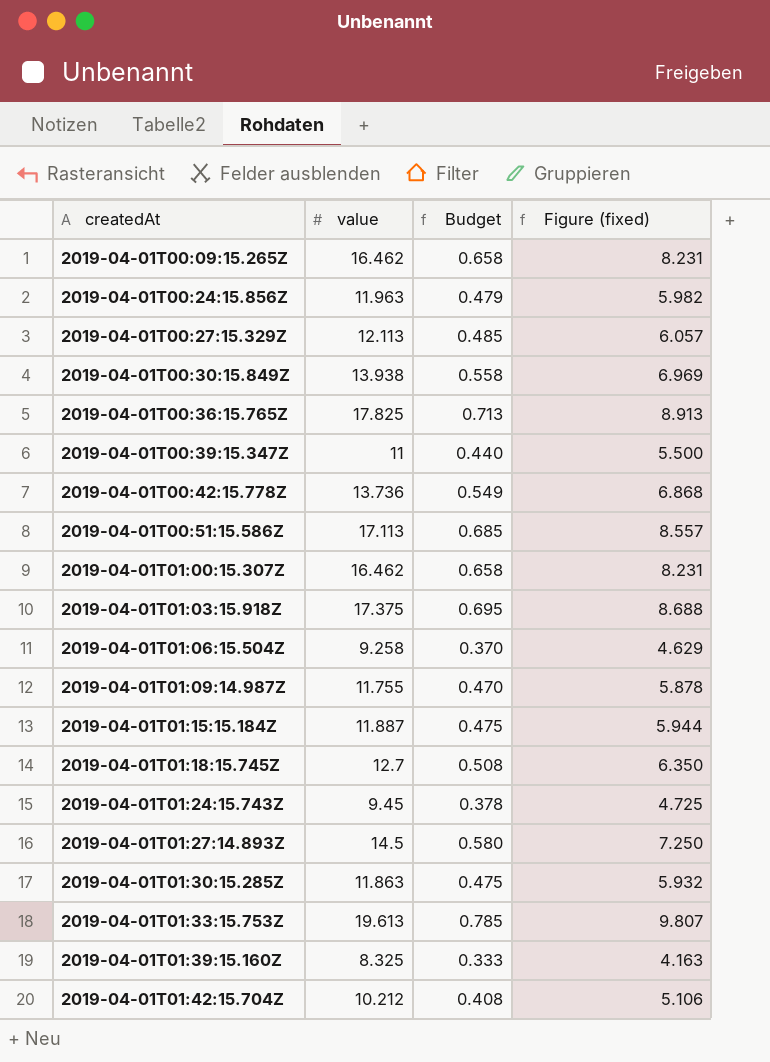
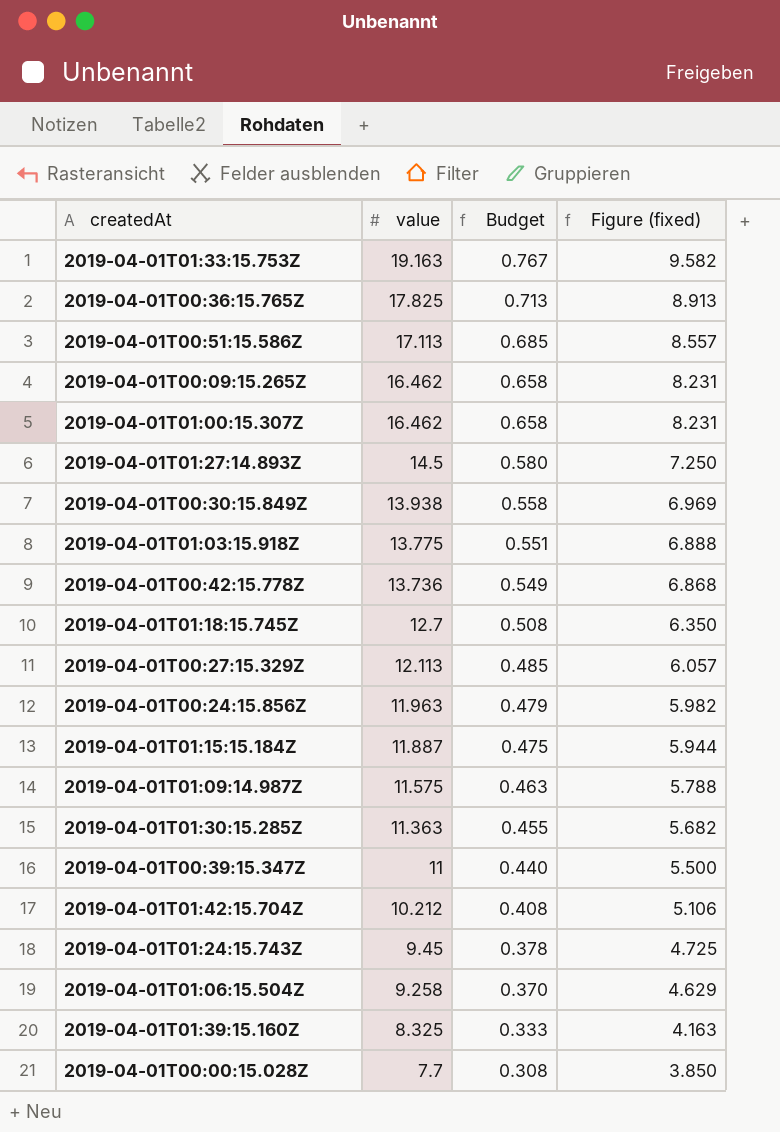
row order: createdAt ascending -> value descending
2019-04-01T01:33:15.753Z | value: 19.613 -> 19.163
2019-04-01T01:33:15.753Z | Budget: 0.785 -> 0.767
2019-04-01T01:33:15.753Z | Figure (fixed): 9.807 -> 9.582
2019-04-01T01:03:15.918Z | value: 17.375 -> 13.775
2019-04-01T01:03:15.918Z | Budget: 0.695 -> 0.551
2019-04-01T01:03:15.918Z | Figure (fixed): 8.688 -> 6.888
2019-04-01T01:09:14.987Z | value: 11.755 -> 11.575
2019-04-01T01:09:14.987Z | Budget: 0.470 -> 0.463
2019-04-01T01:09:14.987Z | Figure (fixed): 5.878 -> 5.788
2019-04-01T01:30:15.285Z | value: 11.863 -> 11.363
2019-04-01T01:30:15.285Z | Budget: 0.475 -> 0.455
2019-04-01T01:30:15.285Z | Figure (fixed): 5.932 -> 5.682
row 2019-04-01T00:00:15.028Z: none -> 7.7 | 0.308 | 3.850

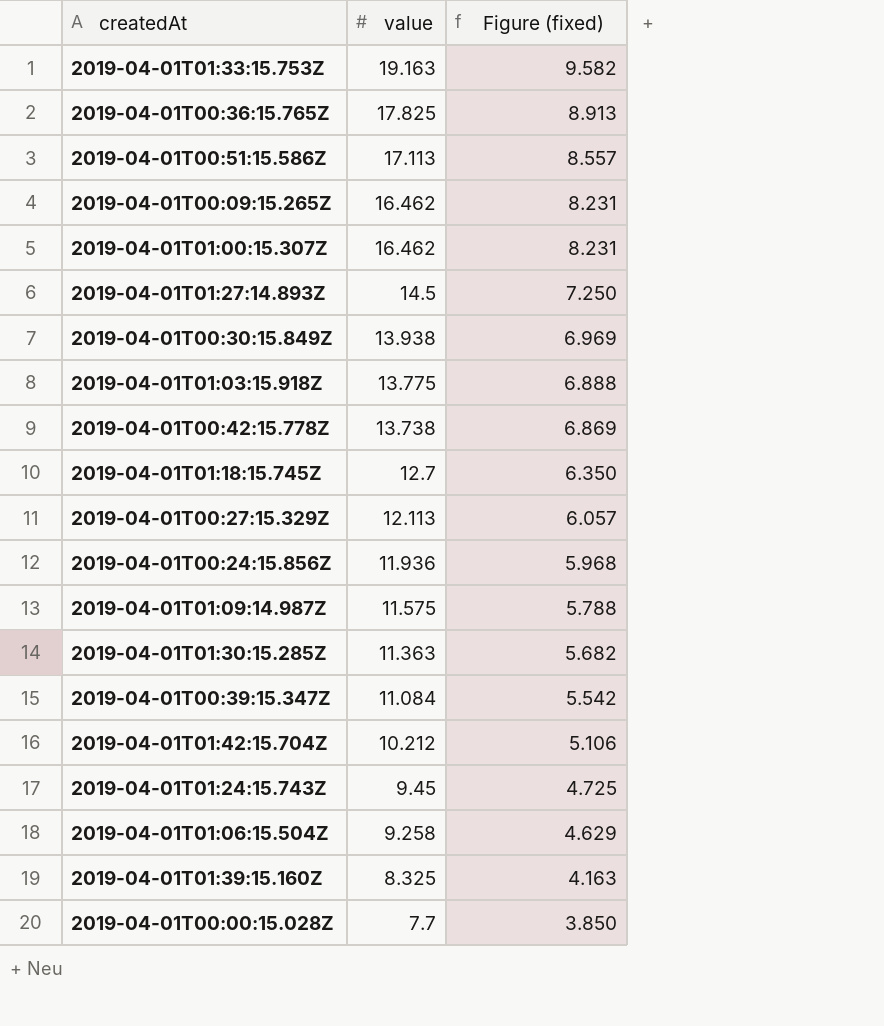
column Budget | formula: [value] * 0.04 -> none
row 2019-04-01T01:15:15.184Z: 11.887 | 0.475 | 5.944 -> none
2019-04-01T00:42:15.778Z | value: 13.736 -> 13.738
2019-04-01T00:42:15.778Z | Figure (fixed): 6.868 -> 6.869
2019-04-01T00:24:15.856Z | value: 11.963 -> 11.936
2019-04-01T00:24:15.856Z | Figure (fixed): 5.982 -> 5.968
2019-04-01T00:39:15.347Z | value: 11 -> 11.084
2019-04-01T00:39:15.347Z | Figure (fixed): 5.500 -> 5.542

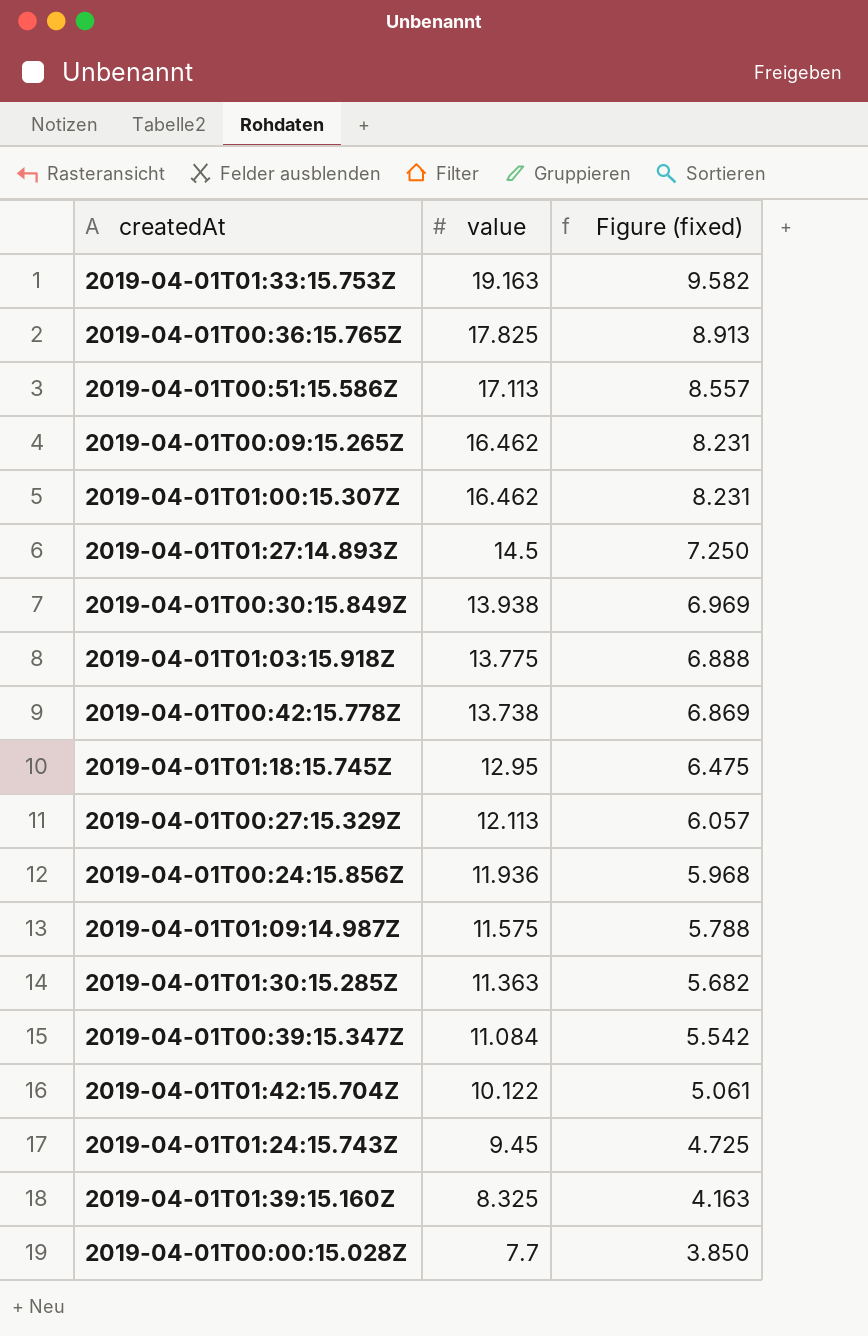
row 2019-04-01T01:06:15.504Z: 9.258 | 4.629 -> none
2019-04-01T01:18:15.745Z | value: 12.7 -> 12.95
2019-04-01T01:18:15.745Z | Figure (fixed): 6.350 -> 6.475
2019-04-01T01:42:15.704Z | value: 10.212 -> 10.122
2019-04-01T01:42:15.704Z | Figure (fixed): 5.106 -> 5.061

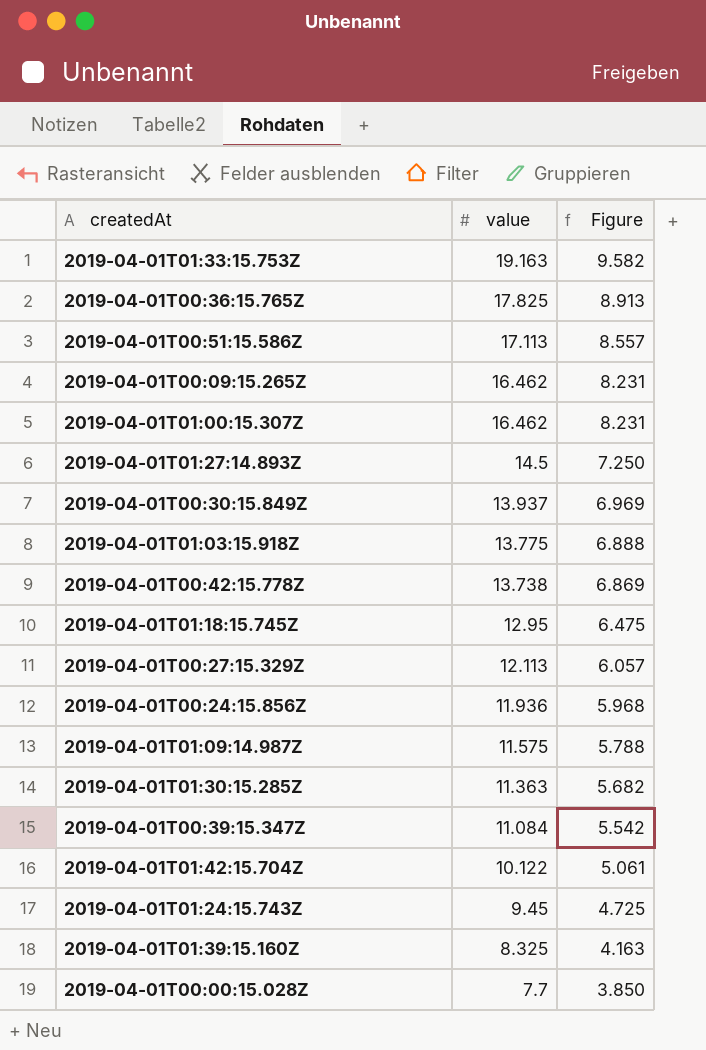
column name: Figure (fixed) -> Figure
2019-04-01T00:30:15.849Z | value: 13.938 -> 13.937

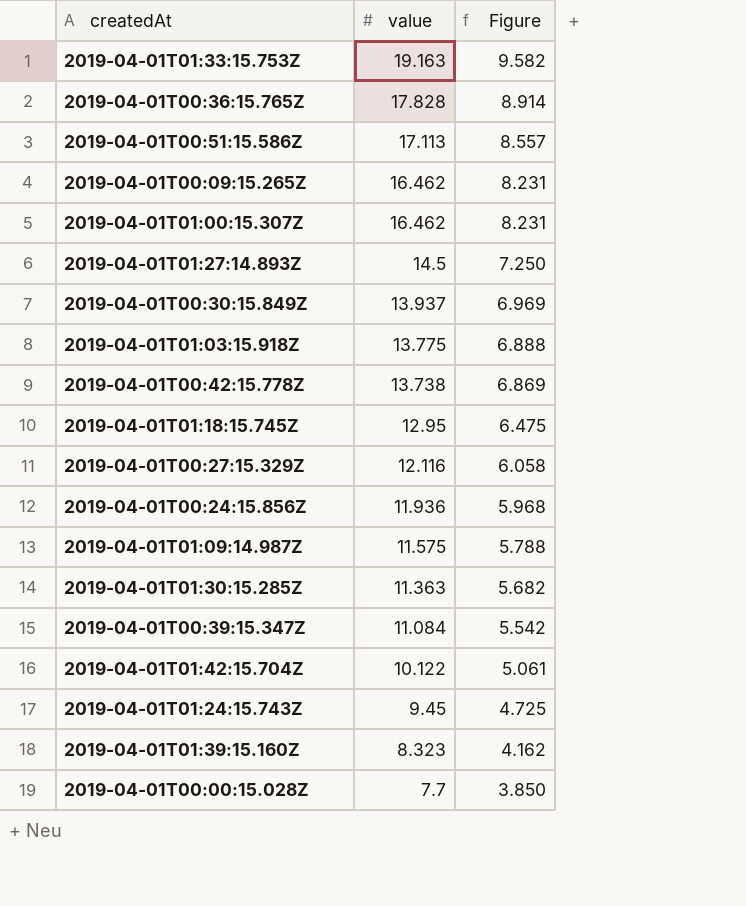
2019-04-01T00:36:15.765Z | value: 17.825 -> 17.828
2019-04-01T00:36:15.765Z | Figure: 8.913 -> 8.914
2019-04-01T00:27:15.329Z | value: 12.113 -> 12.116
2019-04-01T00:27:15.329Z | Figure: 6.057 -> 6.058
2019-04-01T01:39:15.160Z | value: 8.325 -> 8.323
2019-04-01T01:39:15.160Z | Figure: 4.163 -> 4.162

